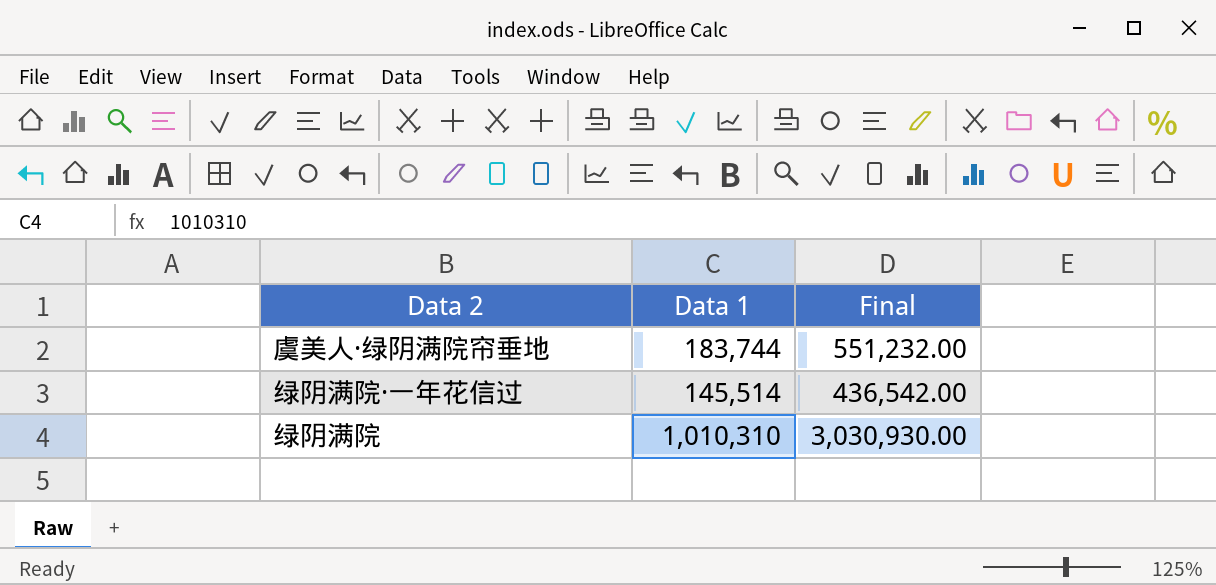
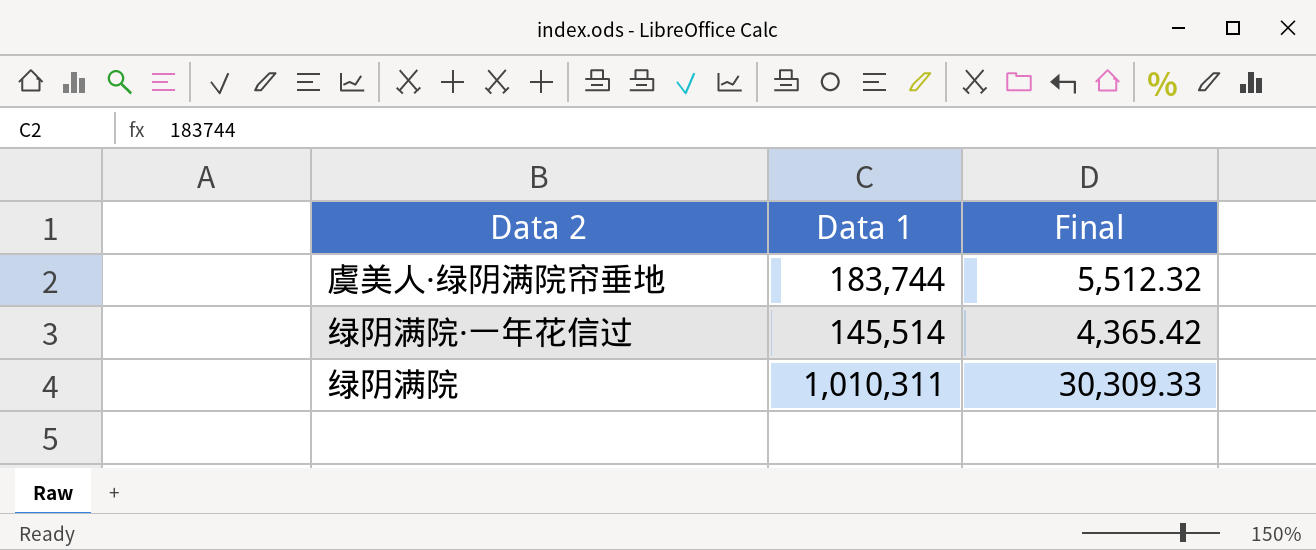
column Final | formula: [Data 1] * 3 -> [Data 1] * 0.03
绿阴满院 | Data 1: 1,010,310 -> 1,010,311

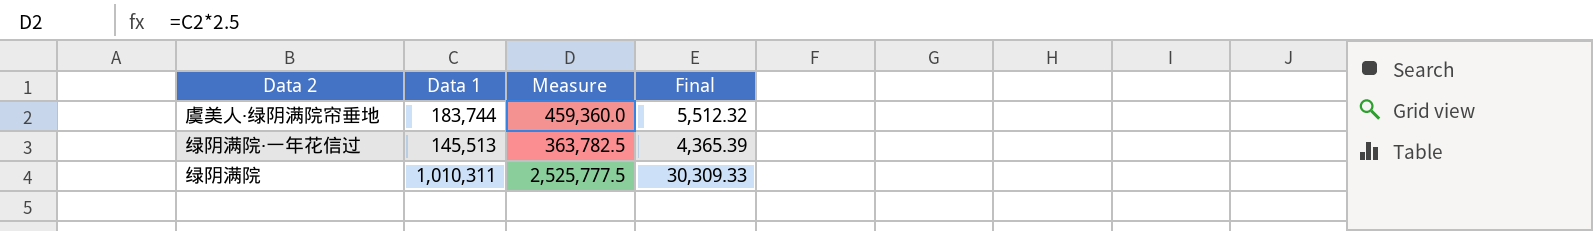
column Measure | formula: none -> [Data 1] * 2.5
绿阴满院·一年花信过 | Data 1: 145,514 -> 145,513
绿阴满院·一年花信过 | Final: 4,365.42 -> 4,365.39

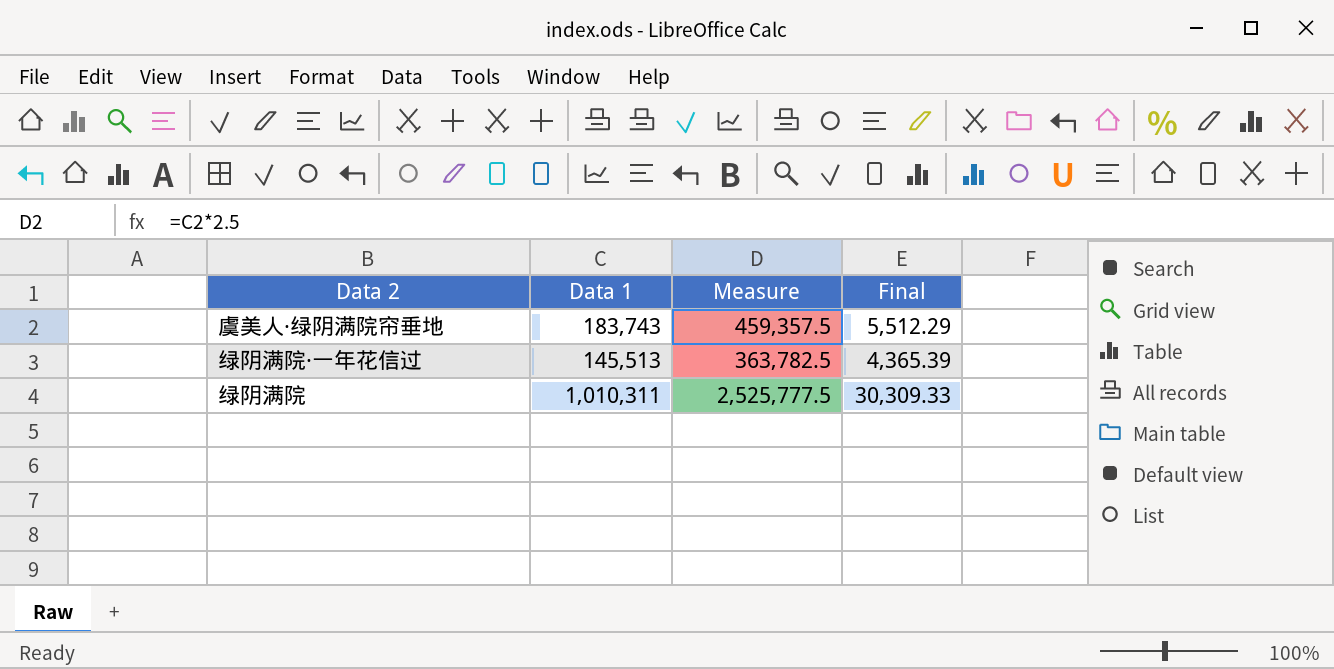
虞美人·绿阴满院帘垂地 | Data 1: 183,744 -> 183,743
虞美人·绿阴满院帘垂地 | Measure: 459,360.0 -> 459,357.5
虞美人·绿阴满院帘垂地 | Final: 5,512.32 -> 5,512.29

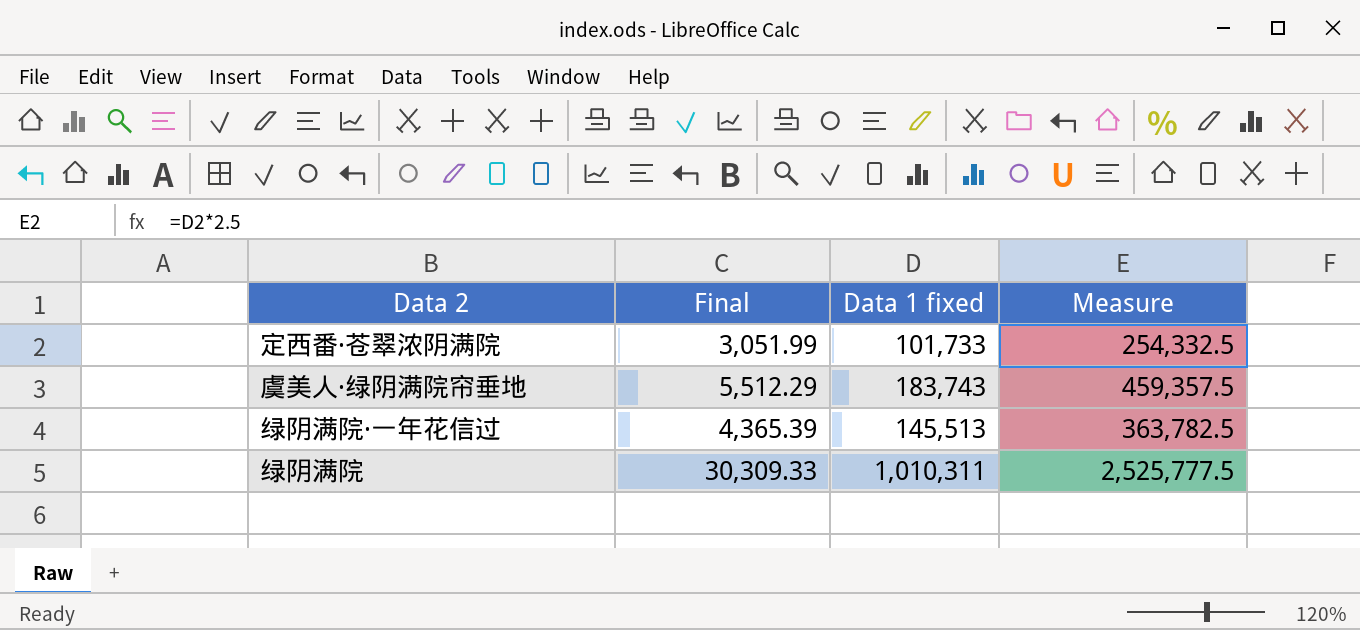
column Final | position: 4 -> 2
column name: Data 1 -> Data 1 fixed
row 定西番·苍翠浓阴满院: none -> 3,051.99 | 101,733 | 254,332.5

